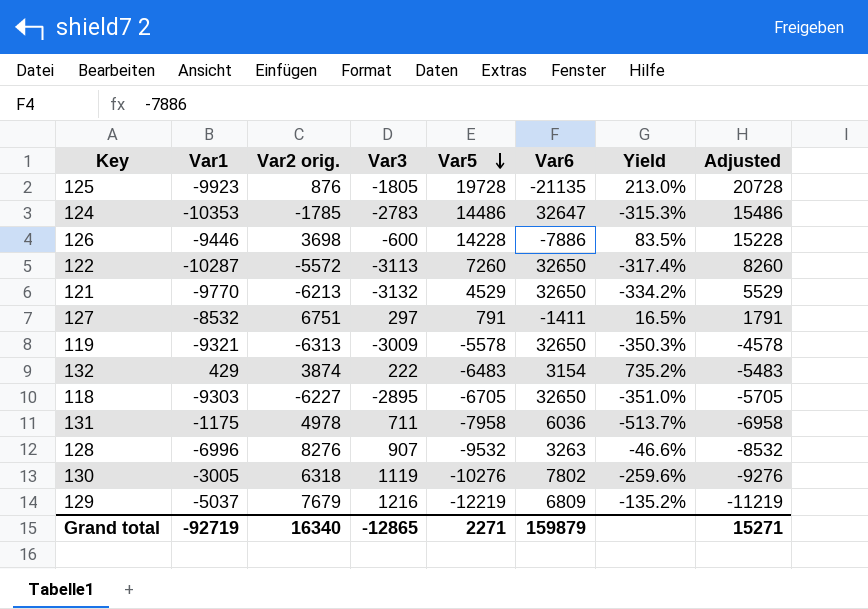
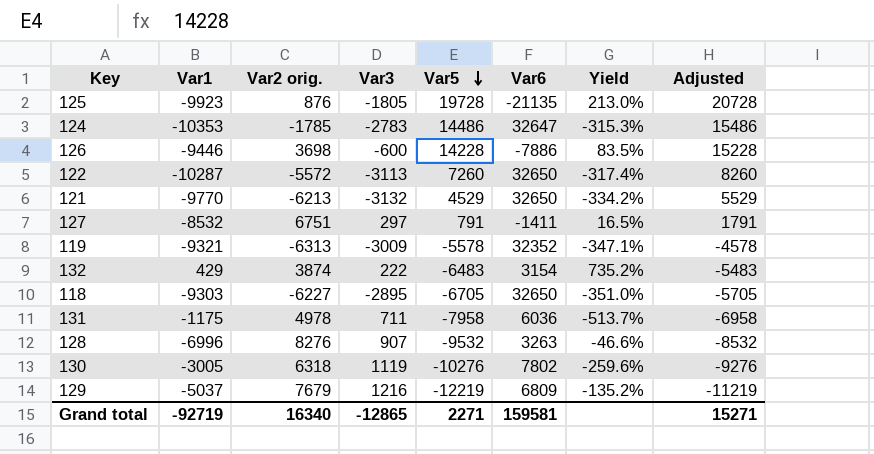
119 | Var6: 32650 -> 32352
119 | Yield: -350.3% -> -347.1%
Grand total | Var6: 159879 -> 159581

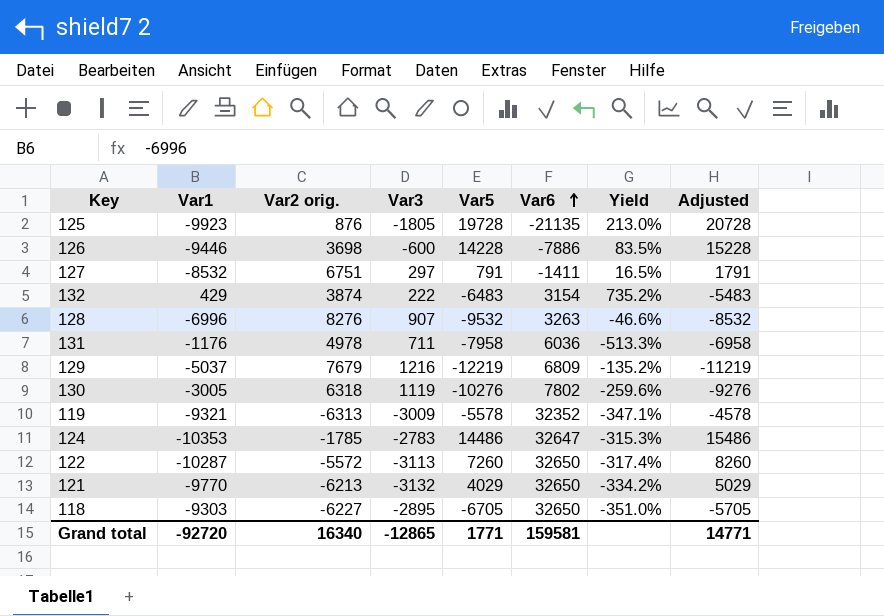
row order: Var5 descending -> Var6 ascending
131 | Var1: -1175 -> -1176
131 | Yield: -513.7% -> -513.3%
121 | Var5: 4529 -> 4029
121 | Adjusted: 5529 -> 5029
Grand total | Var1: -92719 -> -92720
Grand total | Var5: 2271 -> 1771
Grand total | Adjusted: 15271 -> 14771

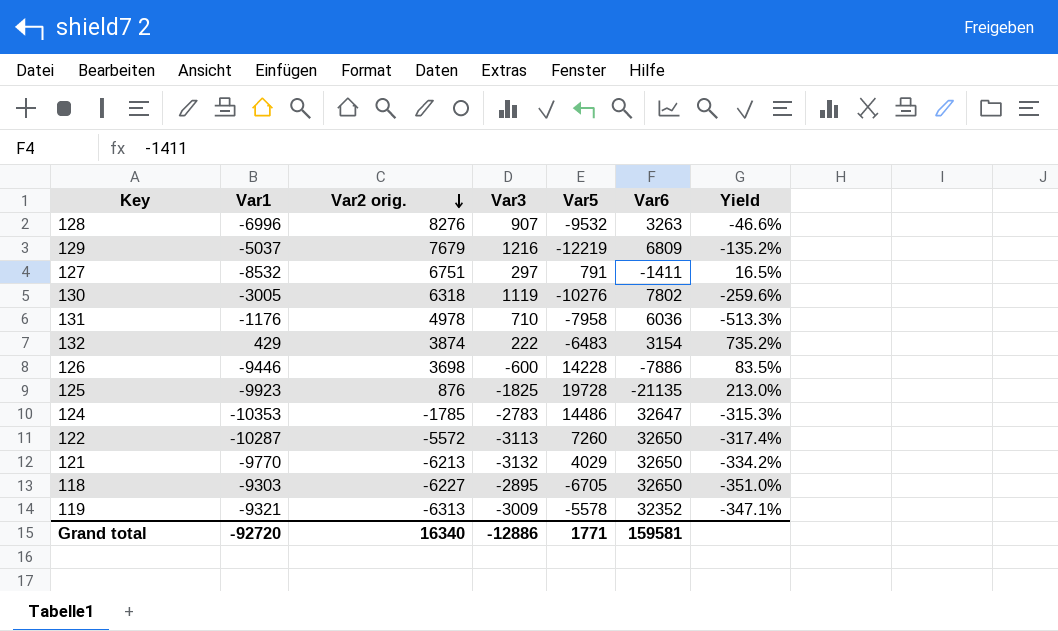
row order: Var6 ascending -> Var2 orig. descending
column Adjusted | formula: [Var5] + 1000 -> none
131 | Var3: 711 -> 710
125 | Var3: -1805 -> -1825
Grand total | Var3: -12865 -> -12886

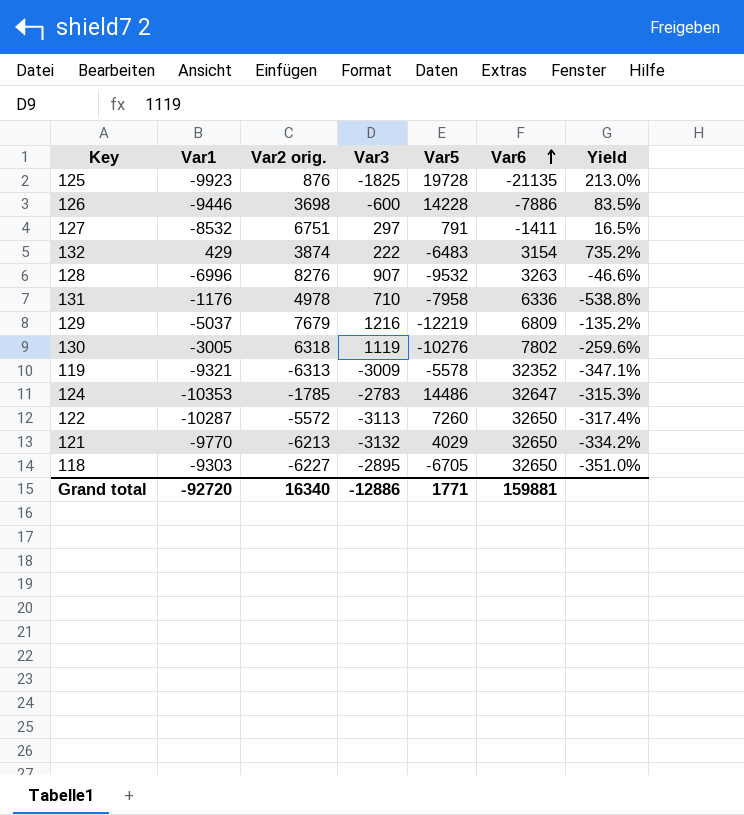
row order: Var2 orig. descending -> Var6 ascending
131 | Var6: 6036 -> 6336
131 | Yield: -513.3% -> -538.8%
Grand total | Var6: 159581 -> 159881

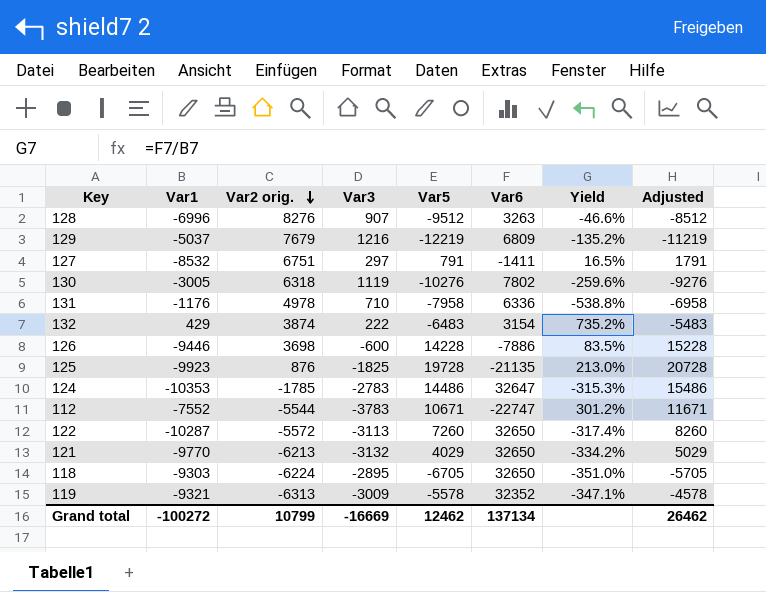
row order: Var6 ascending -> Var2 orig. descending
column Adjusted | formula: none -> [Var5] + 1000
128 | Var5: -9532 -> -9512
row 112: none -> -7552 | -5544 | -3783 | 10671 | -22747 | 301.2% | 11671
118 | Var2 orig.: -6227 -> -6224
Grand total | Var1: -92720 -> -100272
Grand total | Var2 orig.: 16340 -> 10799
Grand total | Var3: -12886 -> -16669
Grand total | Var5: 1771 -> 12462
Grand total | Var6: 159881 -> 137134

